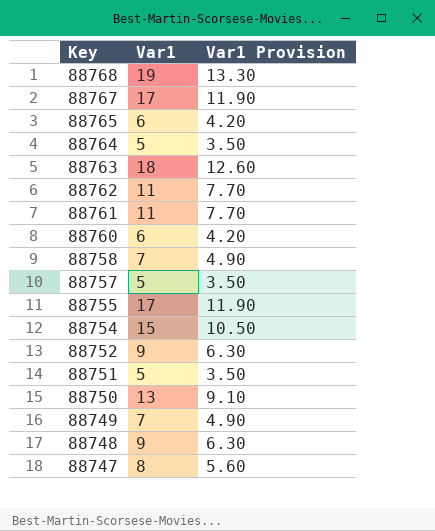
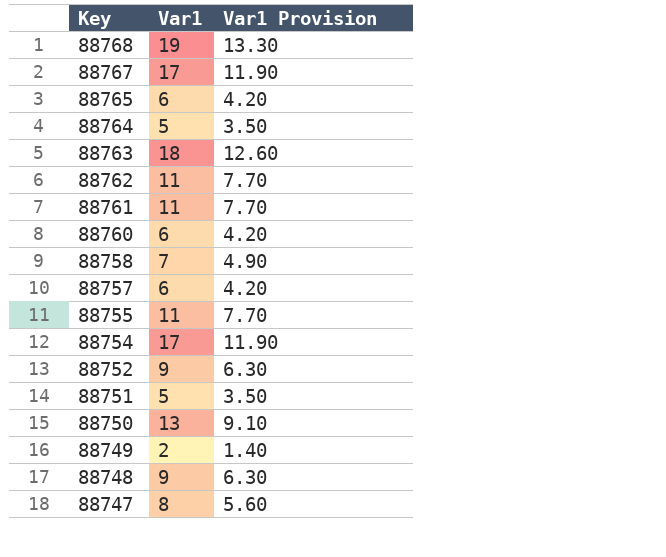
88757 | Var1: 5 -> 6
88757 | Var1 Provision: 3.50 -> 4.20
88755 | Var1: 17 -> 11
88755 | Var1 Provision: 11.90 -> 7.70
88754 | Var1: 15 -> 17
88754 | Var1 Provision: 10.50 -> 11.90
88749 | Var1: 7 -> 2
88749 | Var1 Provision: 4.90 -> 1.40

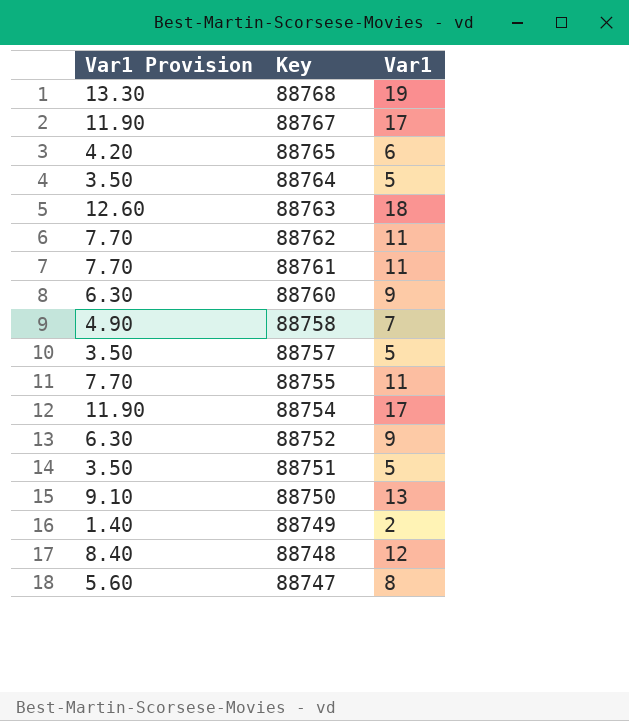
column Var1 Provision | position: 3 -> 1
88760 | Var1 Provision: 4.20 -> 6.30
88760 | Var1: 6 -> 9
88757 | Var1 Provision: 4.20 -> 3.50
88757 | Var1: 6 -> 5
88748 | Var1 Provision: 6.30 -> 8.40
88748 | Var1: 9 -> 12

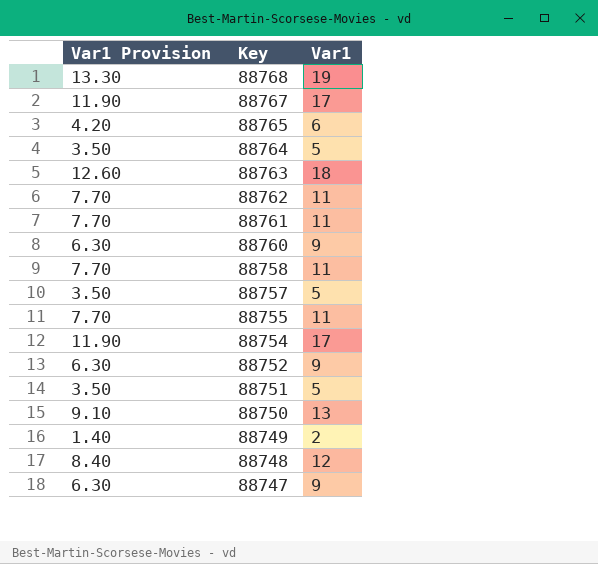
88758 | Var1 Provision: 4.90 -> 7.70
88758 | Var1: 7 -> 11
88747 | Var1 Provision: 5.60 -> 6.30
88747 | Var1: 8 -> 9

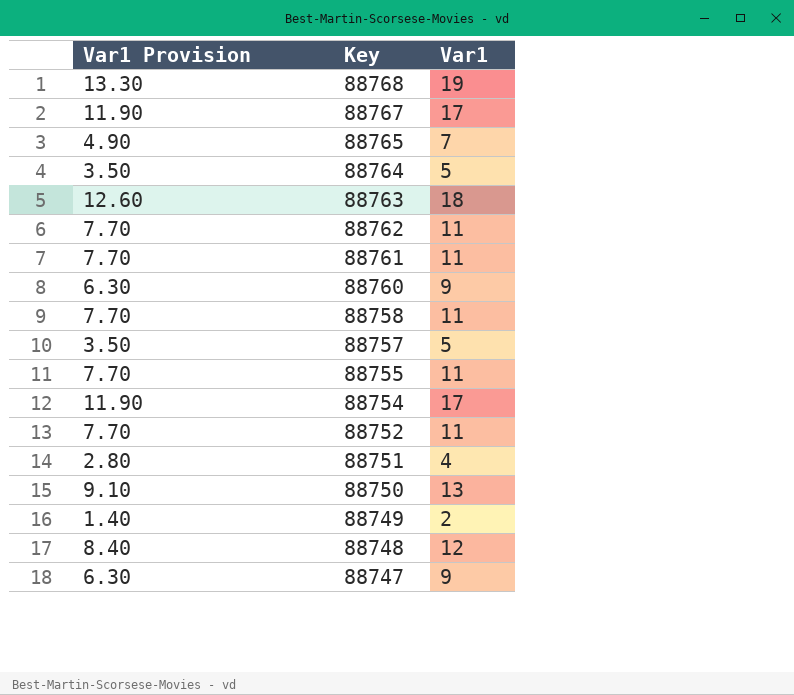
88765 | Var1 Provision: 4.20 -> 4.90
88765 | Var1: 6 -> 7
88752 | Var1 Provision: 6.30 -> 7.70
88752 | Var1: 9 -> 11
88751 | Var1 Provision: 3.50 -> 2.80
88751 | Var1: 5 -> 4

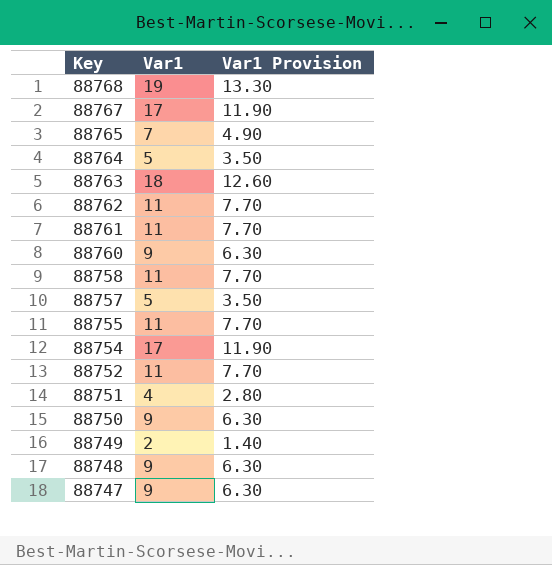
column Var1 Provision | position: 1 -> 3
88750 | Var1: 13 -> 9
88750 | Var1 Provision: 9.10 -> 6.30
88748 | Var1: 12 -> 9
88748 | Var1 Provision: 8.40 -> 6.30

